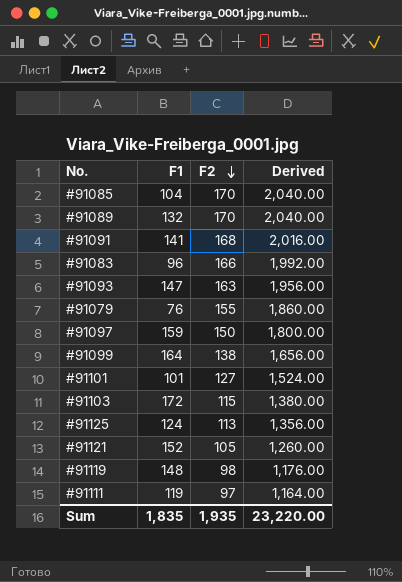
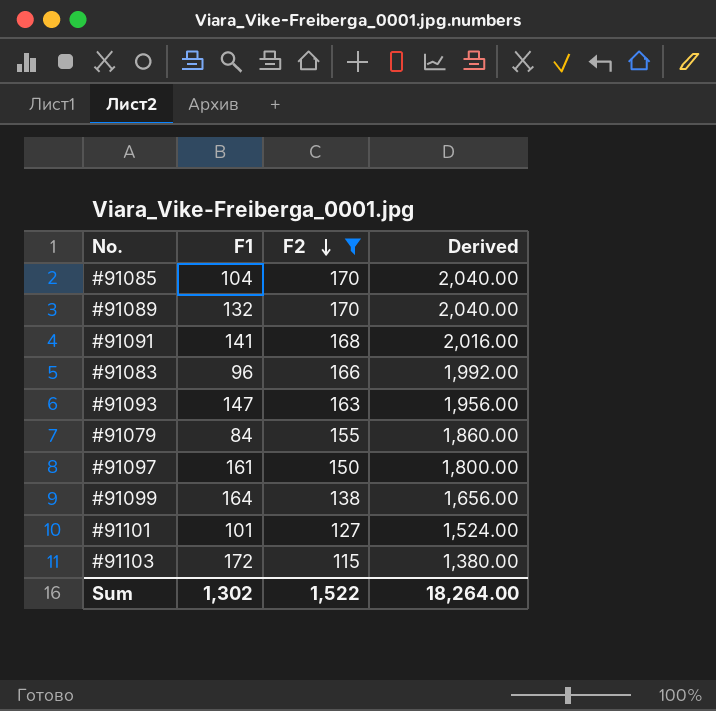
filter: none -> F2 >= 115
#91079 | F1: 76 -> 84
#91097 | F1: 159 -> 161
Sum | F1: 1,835 -> 1,302
Sum | F2: 1,935 -> 1,522
Sum | Derived: 23,220.00 -> 18,264.00

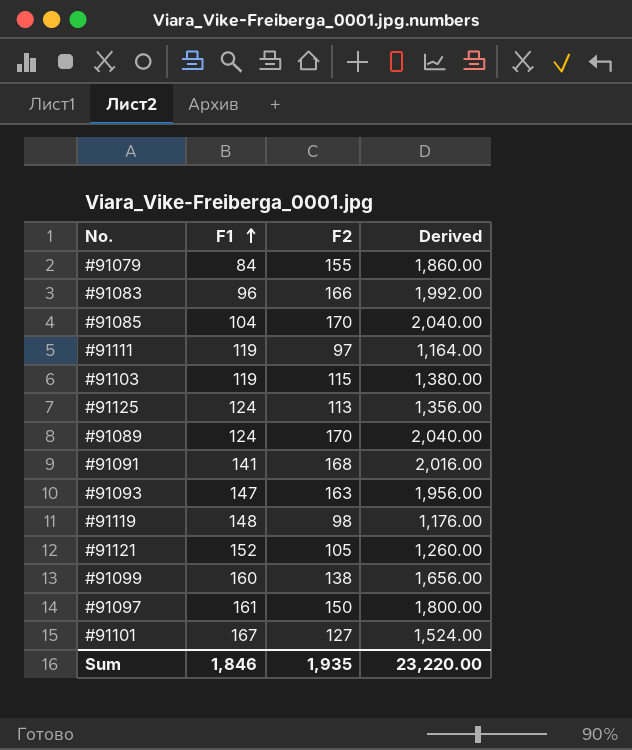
filter: F2 >= 115 -> none
row order: F2 descending -> F1 ascending
#91103 | F1: 172 -> 119
#91089 | F1: 132 -> 124
#91099 | F1: 164 -> 160
#91101 | F1: 101 -> 167
Sum | F1: 1,302 -> 1,846
Sum | F2: 1,522 -> 1,935
Sum | Derived: 18,264.00 -> 23,220.00

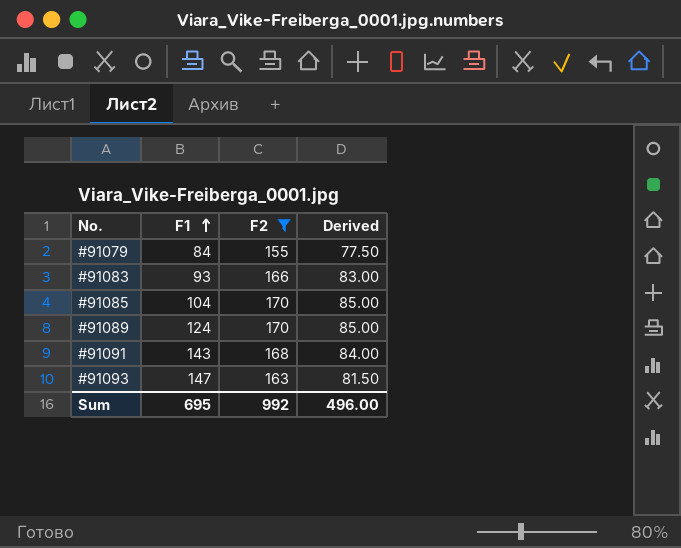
filter: none -> F2 >= 155
column Derived | formula: [F2] * 12 -> [F2] * 0.5
#91083 | F1: 96 -> 93
#91091 | F1: 141 -> 143
Sum | F1: 1,846 -> 695
Sum | F2: 1,935 -> 992
Sum | Derived: 23,220.00 -> 496.00

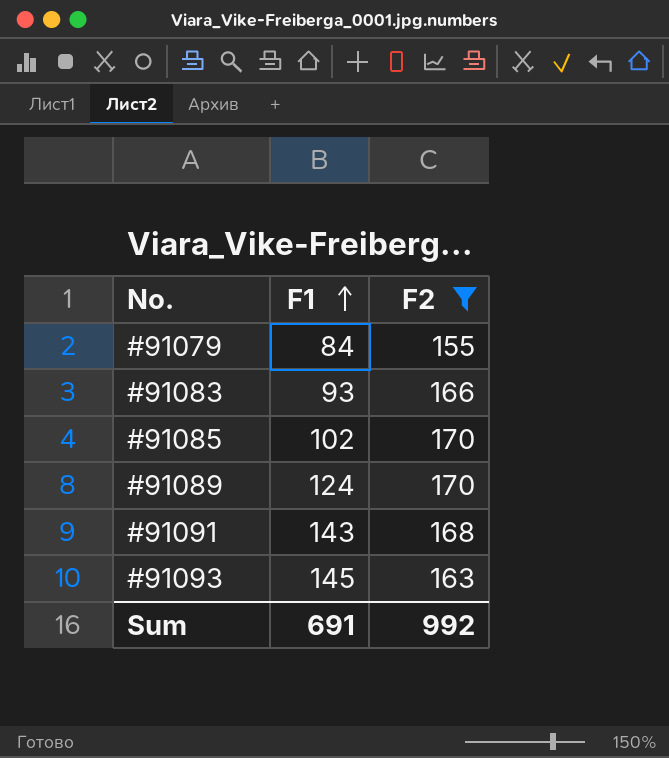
column Derived | formula: [F2] * 0.5 -> none
#91085 | F1: 104 -> 102
#91093 | F1: 147 -> 145
Sum | F1: 695 -> 691

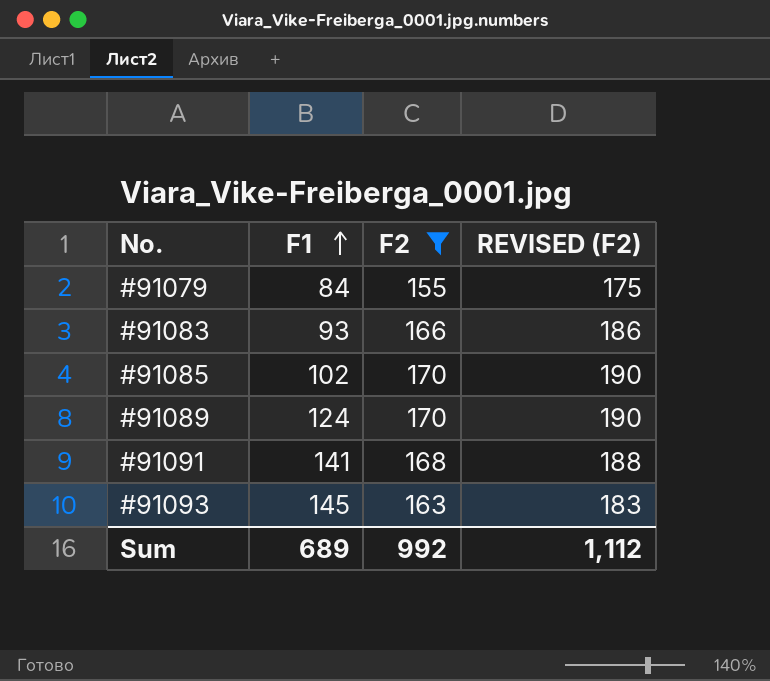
column REVISED (F2) | formula: none -> [F2] + 20
#91091 | F1: 143 -> 141
Sum | F1: 691 -> 689

